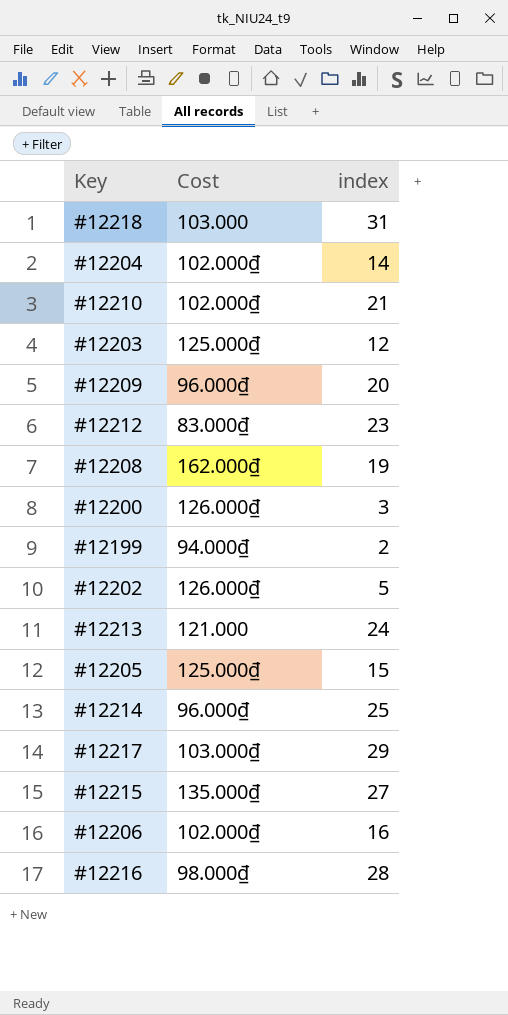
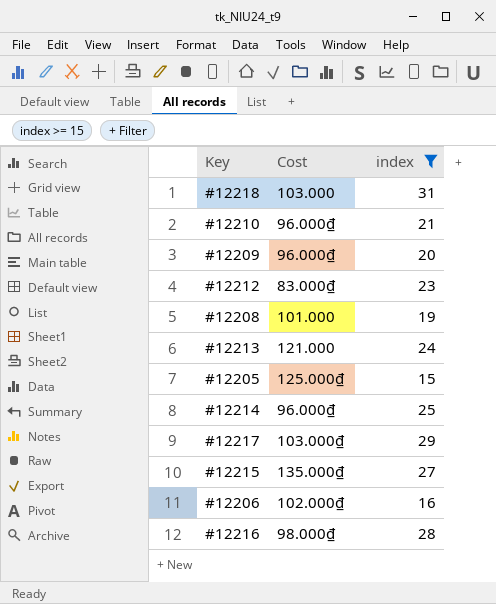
filter: none -> index >= 15
#12210 | Cost: 102.000₫ -> 96.000₫
#12208 | Cost: 162.000₫ -> 101.000

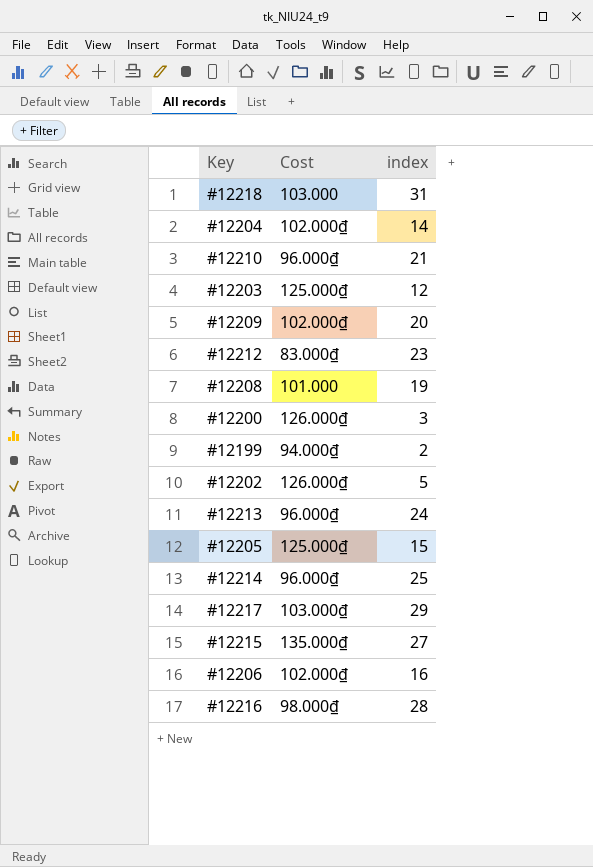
filter: index >= 15 -> none
#12209 | Cost: 96.000₫ -> 102.000₫
#12213 | Cost: 121.000 -> 96.000₫

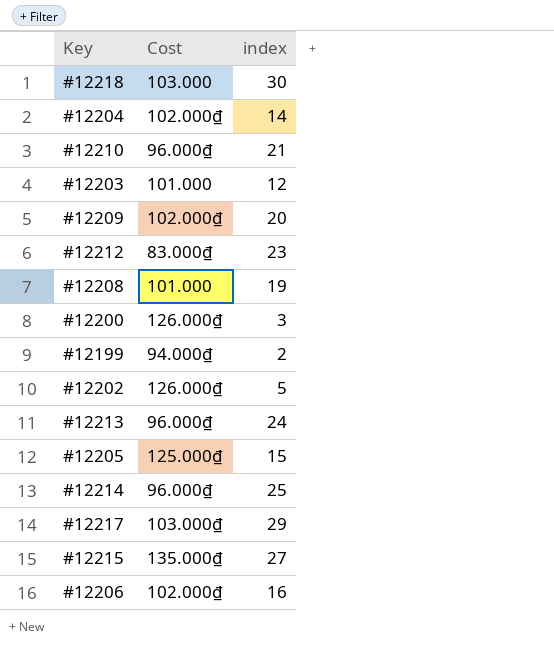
row #12216: 98.000₫ | 28 -> none
#12218 | index: 31 -> 30
#12203 | Cost: 125.000₫ -> 101.000

